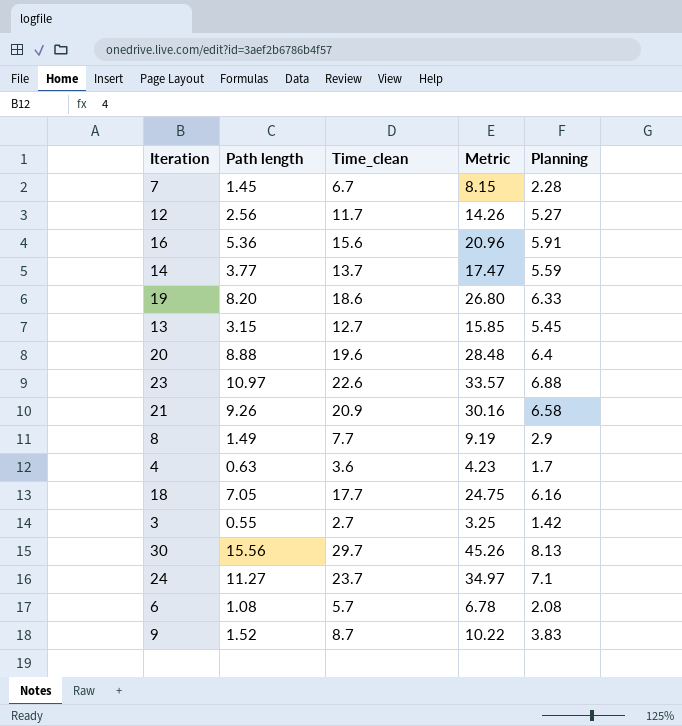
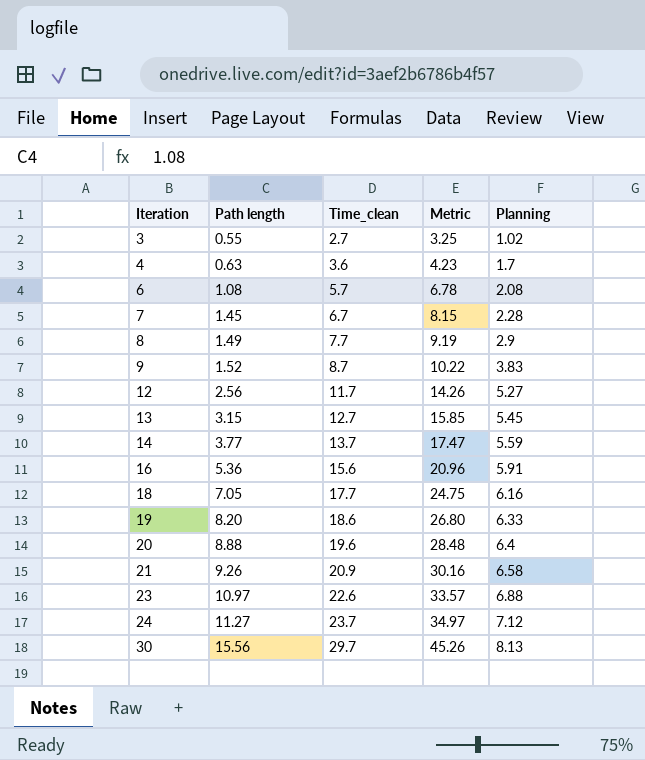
row order: none -> Iteration ascending
3 | Planning: 1.42 -> 1.02
24 | Planning: 7.1 -> 7.12

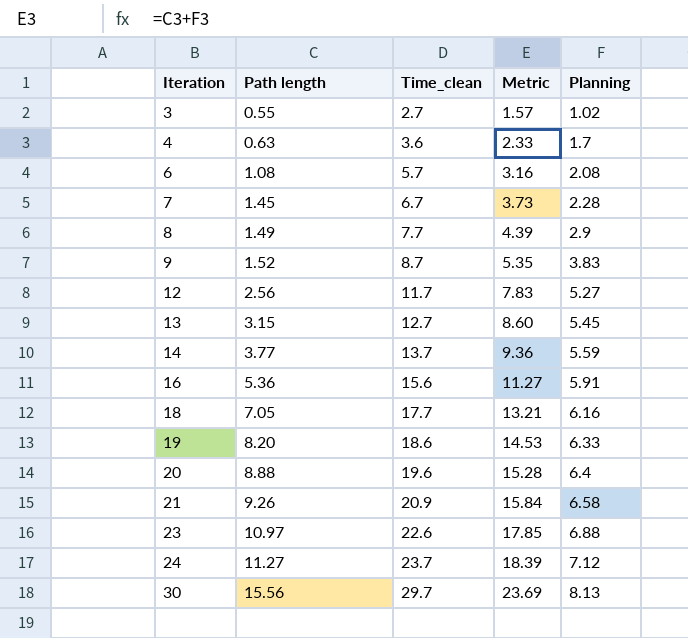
column Metric | formula: [Path length] + [Time_clean] -> [Path length] + [Planning]

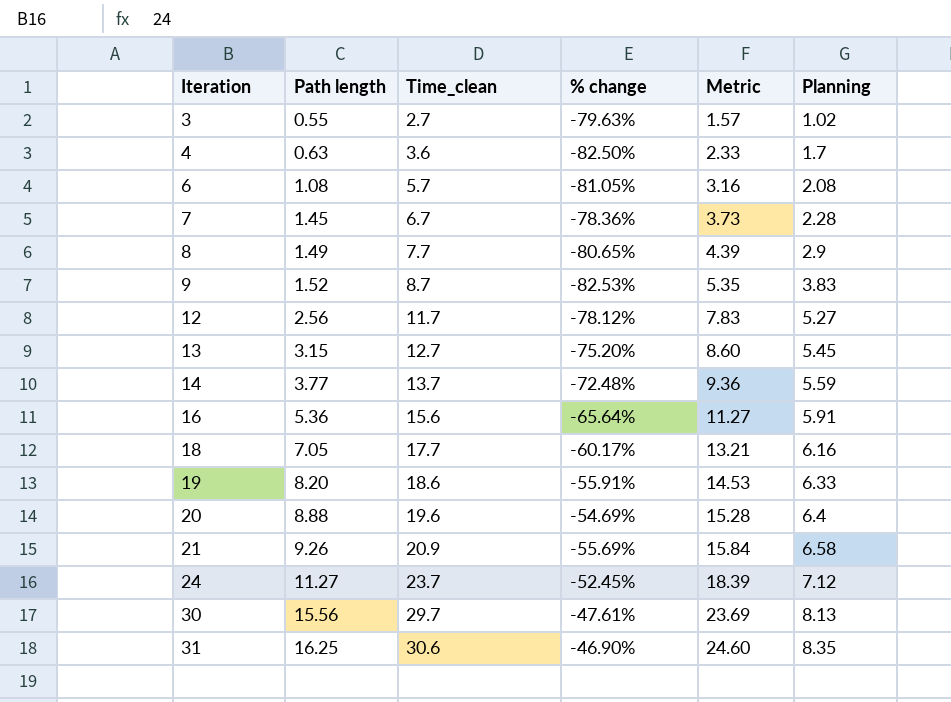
column % change | formula: none -> ([Path length] - [Time_clean]) / [Time_clean]
row 23: 10.97 | 22.6 | 17.85 | 6.88 -> none
row 31: none -> 16.25 | 30.6 | -46.90% | 24.60 | 8.35

